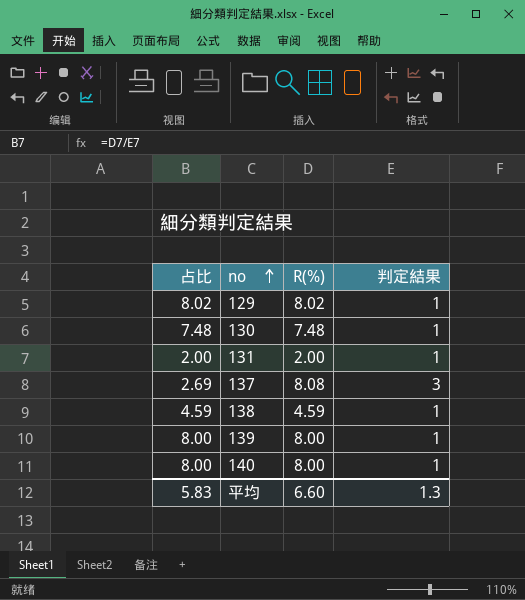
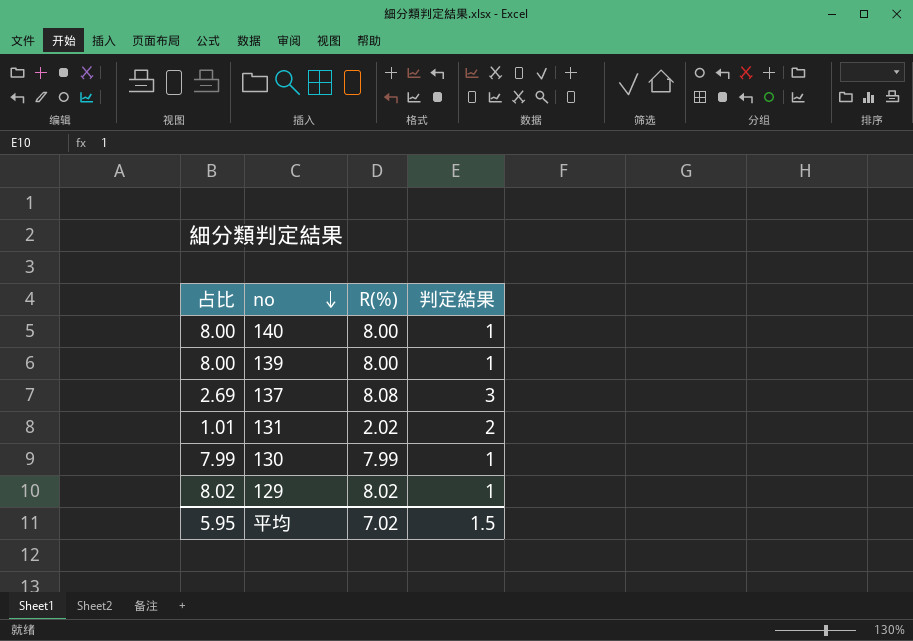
row order: no ascending -> no descending
row 138: 4.59 | 4.59 | 1 -> none
131 | 占比: 2.00 -> 1.01
131 | R(%): 2.00 -> 2.02
131 | 判定結果: 1 -> 2
130 | 占比: 7.48 -> 7.99
130 | R(%): 7.48 -> 7.99
平均 | 占比: 5.83 -> 5.95
平均 | R(%): 6.60 -> 7.02
平均 | 判定結果: 1.3 -> 1.5

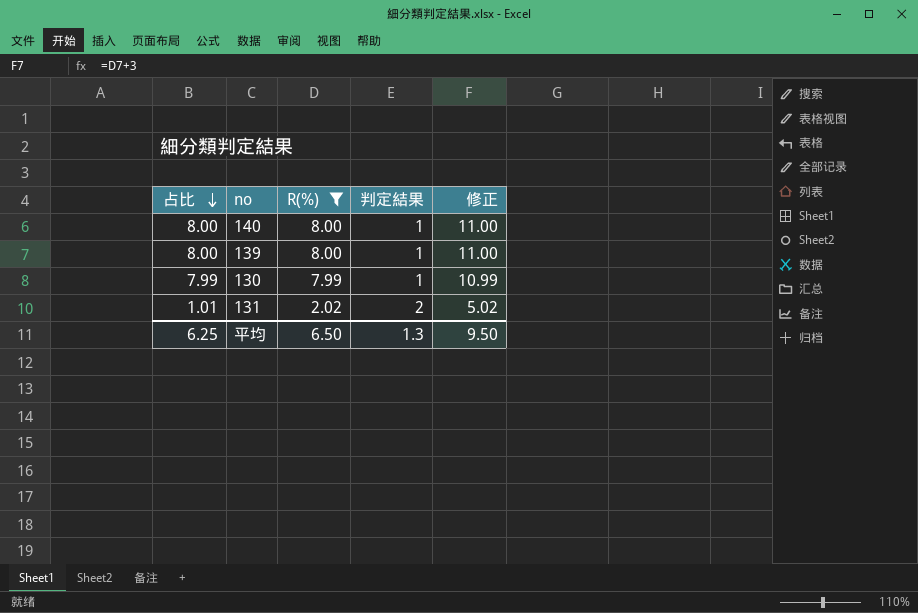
filter: none -> R(%) <= 8.00
row order: no descending -> 占比 descending
column 修正 | formula: none -> [R(%)] + 3
平均 | 占比: 5.95 -> 6.25
平均 | R(%): 7.02 -> 6.50
平均 | 判定結果: 1.5 -> 1.3

